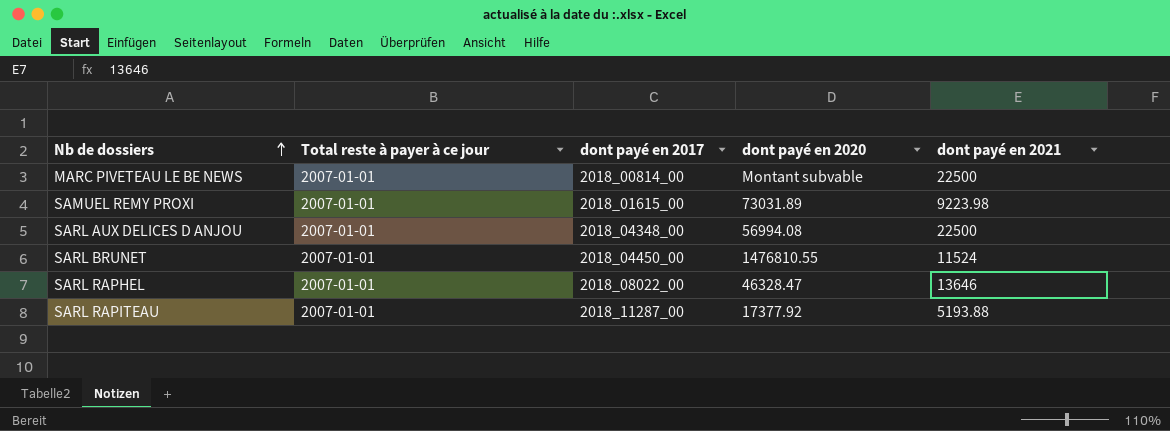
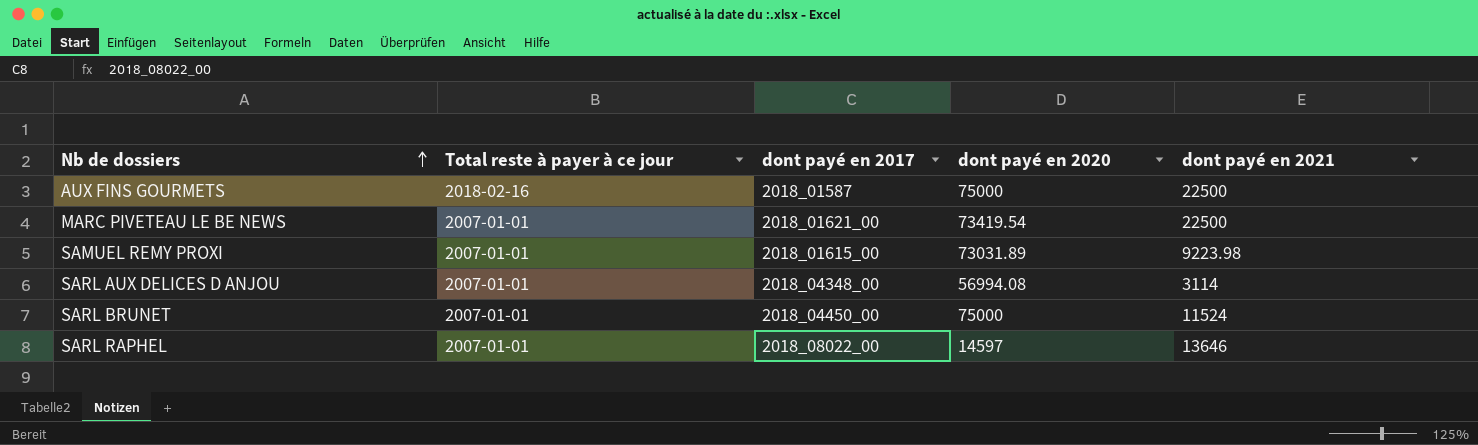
row SARL RAPITEAU: 2007-01-01 | 2018_11287_00 | 17377.92 | 5193.88 -> none
row AUX FINS GOURMETS: none -> 2018-02-16 | 2018_01587 | 75000 | 22500
MARC PIVETEAU LE BE NEWS | dont payé en 2017: 2018_00814_00 -> 2018_01621_00
MARC PIVETEAU LE BE NEWS | dont payé en 2020: Montant subvable -> 73419.54
SARL AUX DELICES D ANJOU | dont payé en 2021: 22500 -> 3114
SARL BRUNET | dont payé en 2020: 1476810.55 -> 75000
SARL RAPHEL | dont payé en 2020: 46328.47 -> 14597

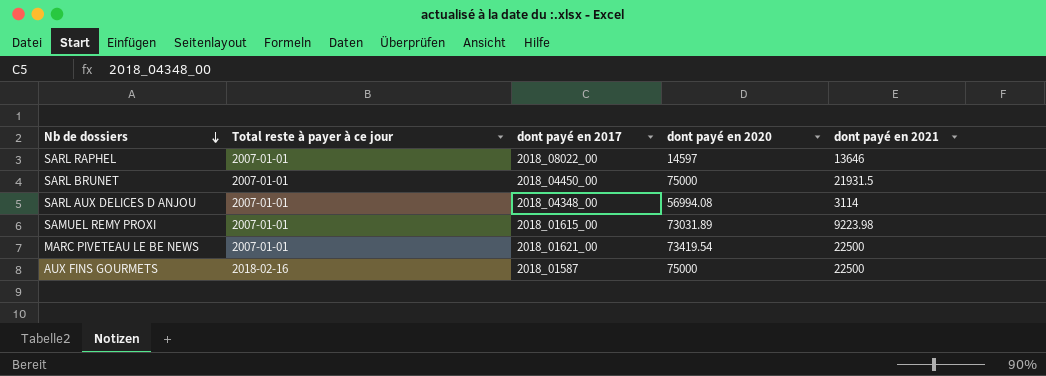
row order: Nb de dossiers ascending -> Nb de dossiers descending
SARL BRUNET | dont payé en 2021: 11524 -> 21931.5

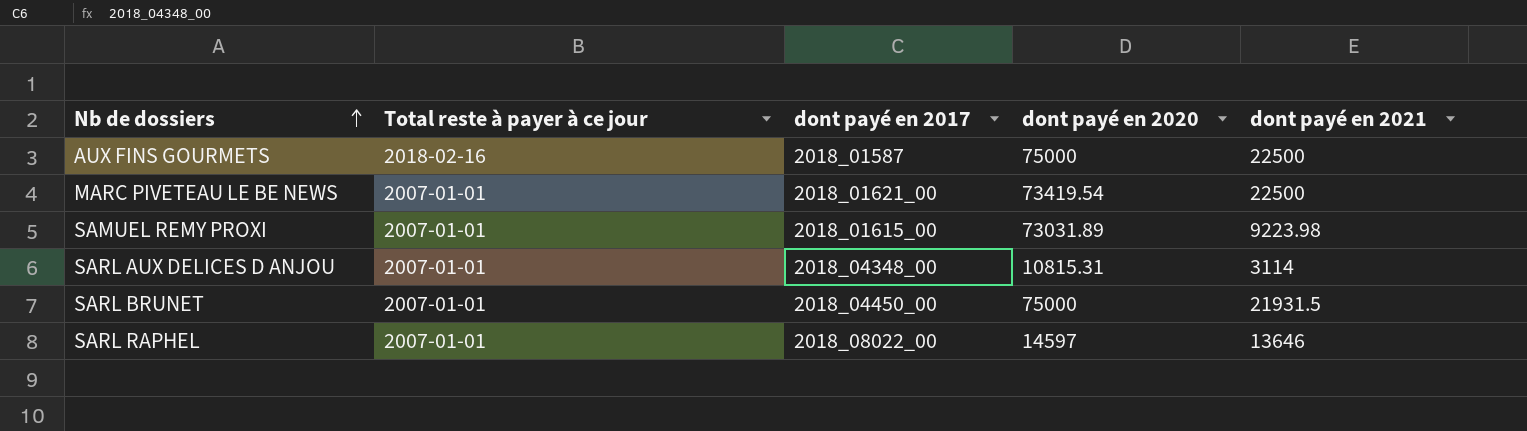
row order: Nb de dossiers descending -> Nb de dossiers ascending
SARL AUX DELICES D ANJOU | dont payé en 2020: 56994.08 -> 10815.31

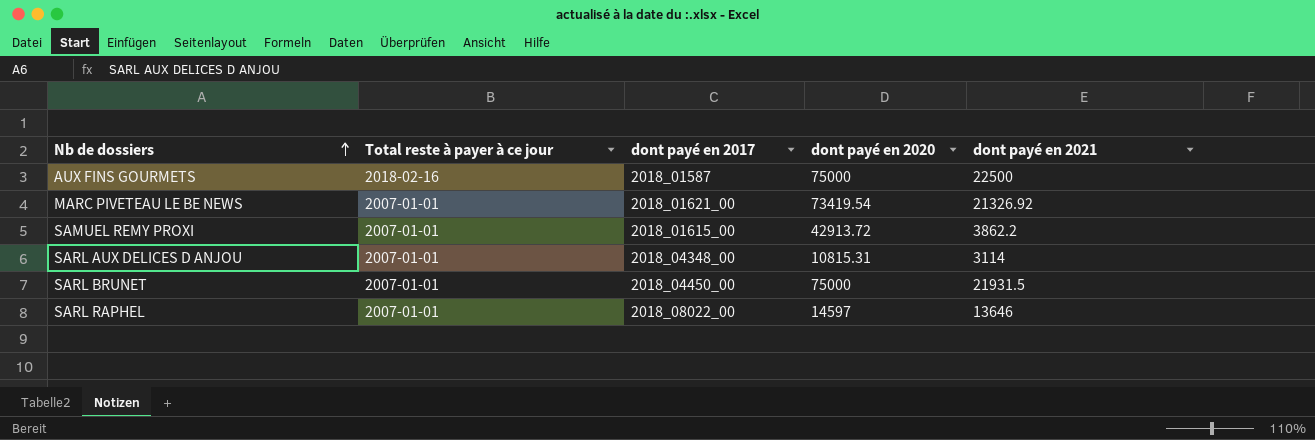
MARC PIVETEAU LE BE NEWS | dont payé en 2021: 22500 -> 21326.92
SAMUEL REMY PROXI | dont payé en 2020: 73031.89 -> 42913.72
SAMUEL REMY PROXI | dont payé en 2021: 9223.98 -> 3862.2

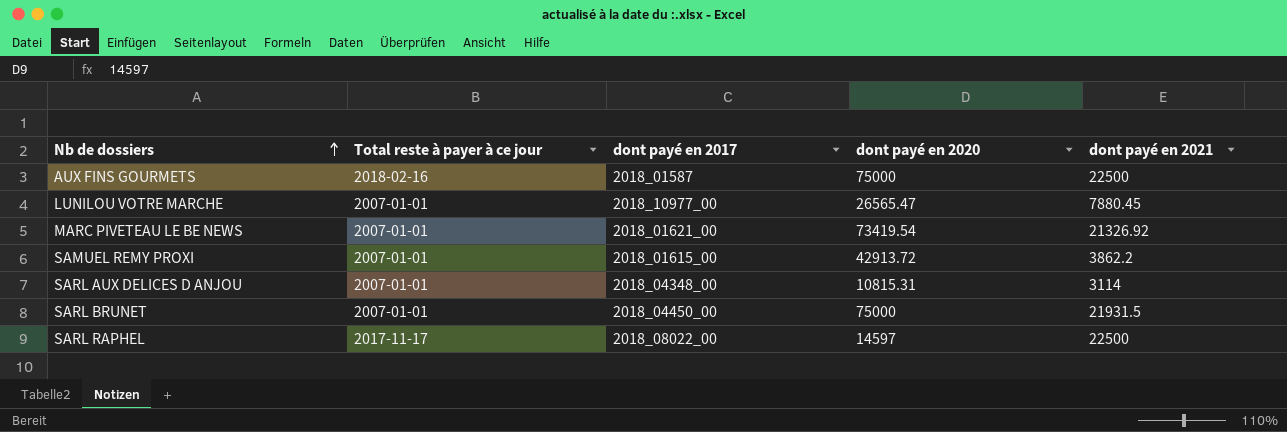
row LUNILOU VOTRE MARCHE: none -> 2007-01-01 | 2018_10977_00 | 26565.47 | 7880.45
SARL RAPHEL | Total reste à payer à ce jour: 2007-01-01 -> 2017-11-17
SARL RAPHEL | dont payé en 2021: 13646 -> 22500

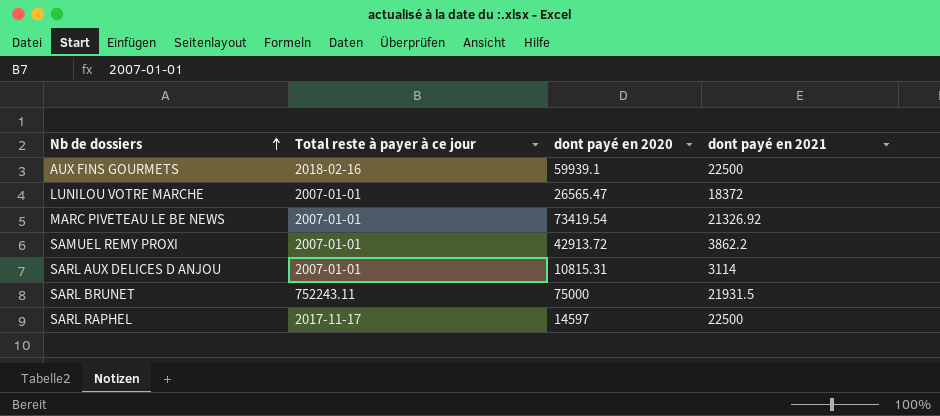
column dont payé en 2017 | position: 3 -> none
AUX FINS GOURMETS | dont payé en 2020: 75000 -> 59939.1
LUNILOU VOTRE MARCHE | dont payé en 2021: 7880.45 -> 18372
SARL BRUNET | Total reste à payer à ce jour: 2007-01-01 -> 752243.11

